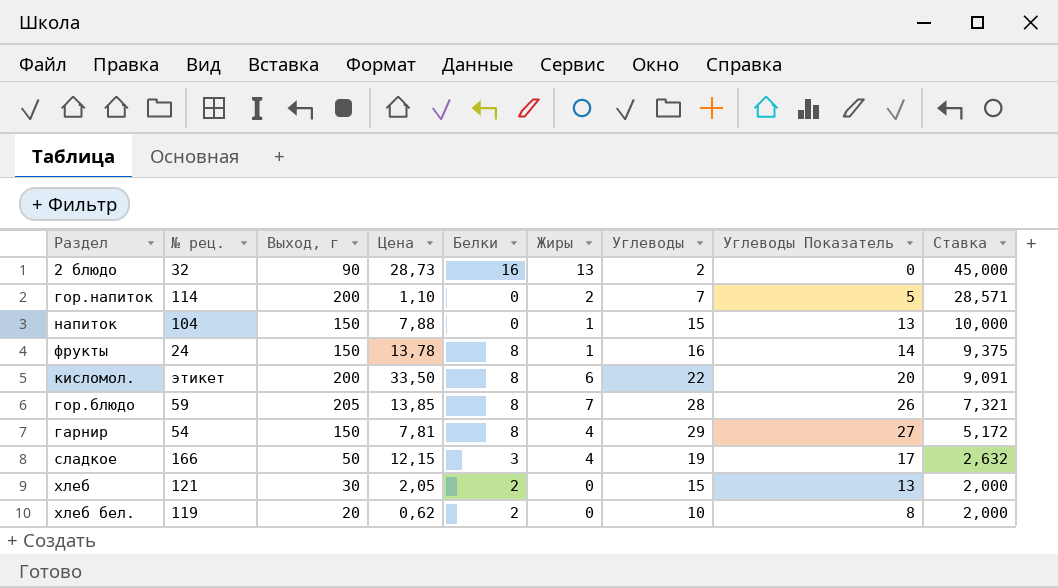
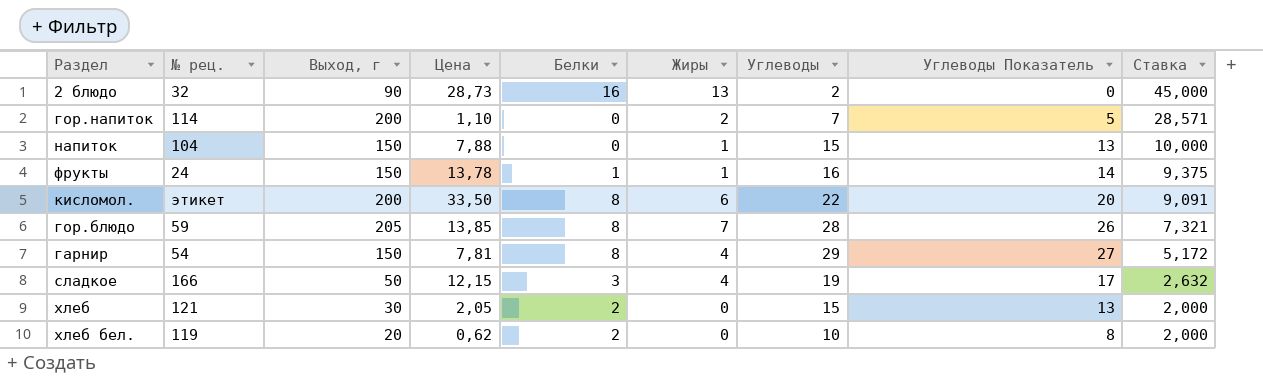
фрукты | Белки: 8 -> 1

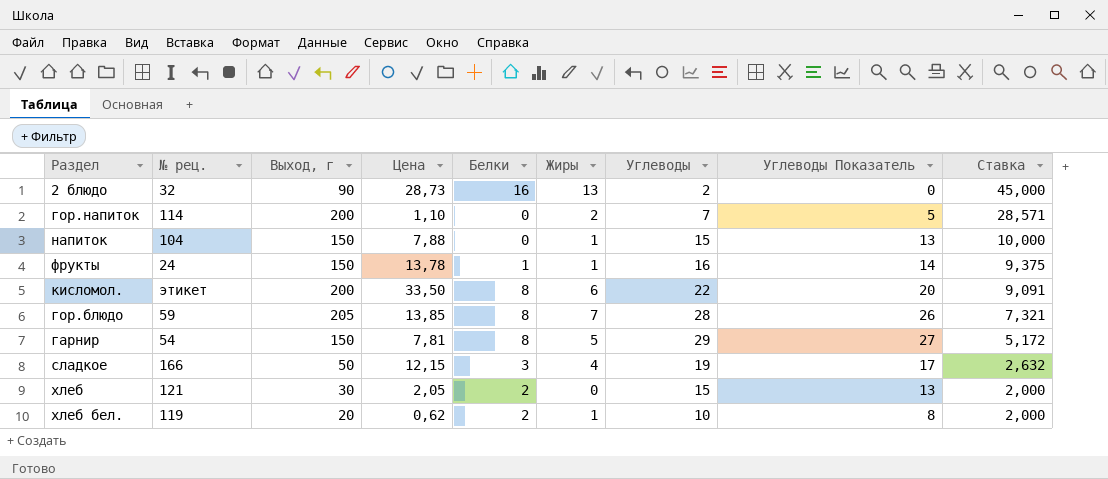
гарнир | Жиры: 4 -> 5
хлеб бел. | Жиры: 0 -> 1

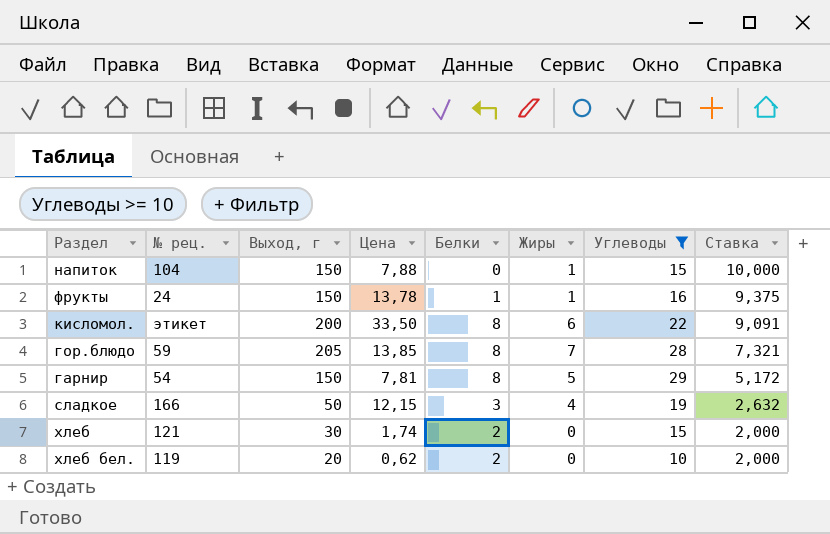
filter: none -> Углеводы >= 10
column Углеводы Показатель | formula: [Углеводы] - 2 -> none
хлеб | Цена: 2,05 -> 1,74
хлеб бел. | Жиры: 1 -> 0

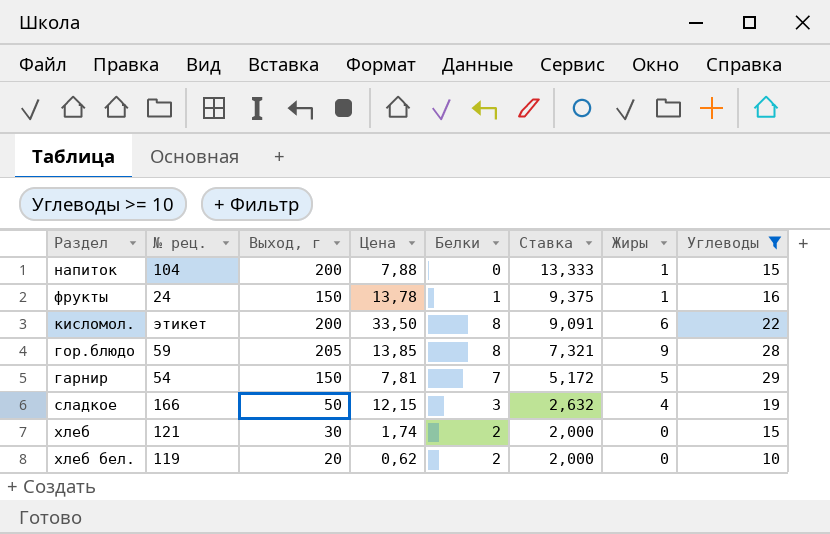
column Ставка | position: 8 -> 6
напиток | Выход, г: 150 -> 200
напиток | Ставка: 10,000 -> 13,333
гор.блюдо | Жиры: 7 -> 9
гарнир | Белки: 8 -> 7

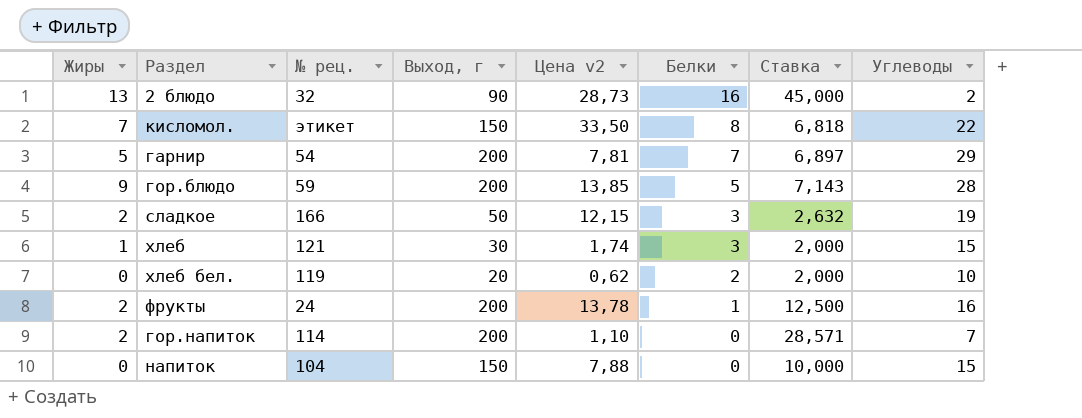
filter: Углеводы >= 10 -> none
row order: Ставка descending -> Белки descending
column Жиры | position: 7 -> 1
column name: Цена -> Цена v2
кисломол. | Жиры: 6 -> 7
кисломол. | Выход, г: 200 -> 150
кисломол. | Ставка: 9,091 -> 6,818
гарнир | Выход, г: 150 -> 200
гарнир | Ставка: 5,172 -> 6,897
гор.блюдо | Выход, г: 205 -> 200
гор.блюдо | Белки: 8 -> 5
гор.блюдо | Ставка: 7,321 -> 7,143
сладкое | Жиры: 4 -> 2
хлеб | Жиры: 0 -> 1
хлеб | Белки: 2 -> 3
фрукты | Жиры: 1 -> 2
фрукты | Выход, г: 150 -> 200
фрукты | Ставка: 9,375 -> 12,500
напиток | Жиры: 1 -> 0
напиток | Выход, г: 200 -> 150
напиток | Ставка: 13,333 -> 10,000

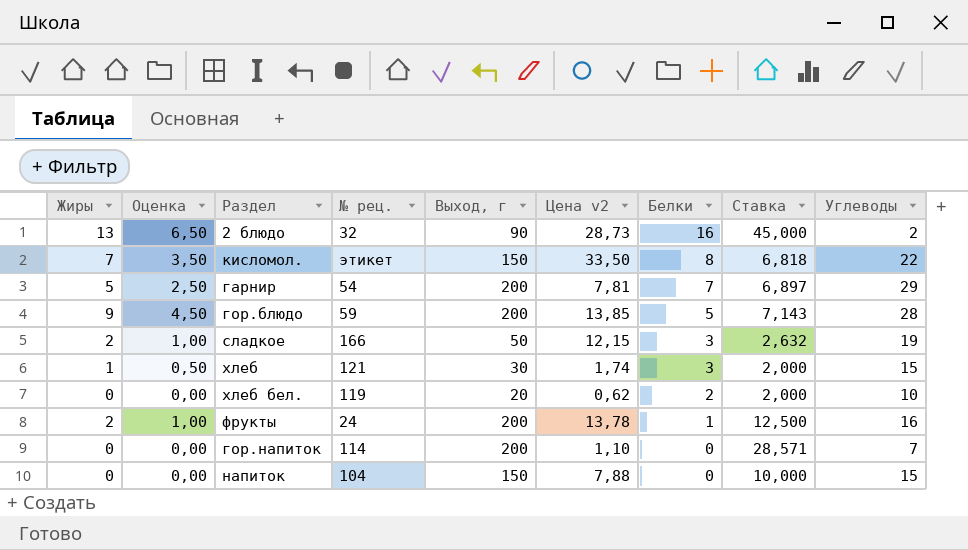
column Оценка | formula: none -> [Жиры] * 0,5
гор.напиток | Жиры: 2 -> 0

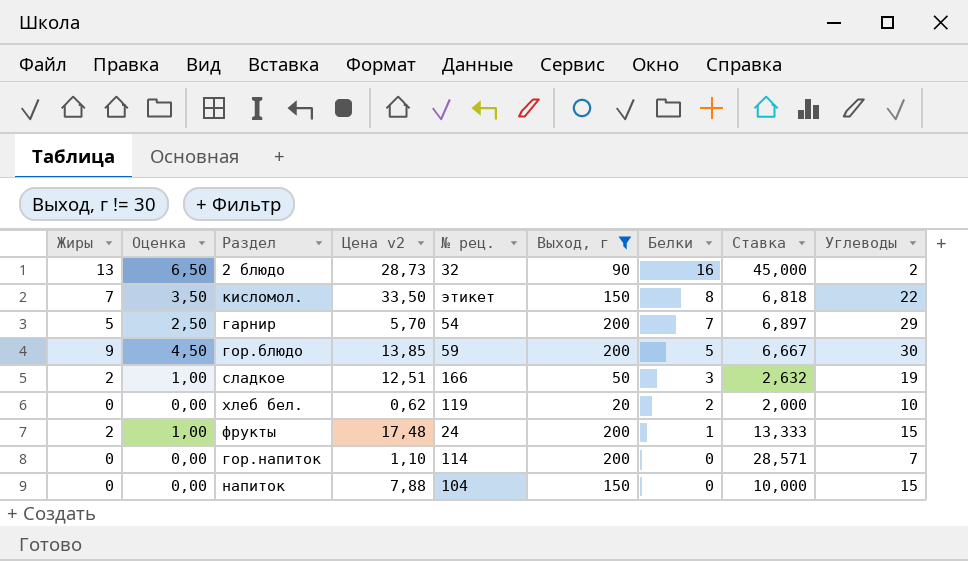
filter: none -> Выход, г != 30
column Цена v2 | position: 6 -> 4
гарнир | Цена v2: 7,81 -> 5,70
гор.блюдо | Ставка: 7,143 -> 6,667
гор.блюдо | Углеводы: 28 -> 30
сладкое | Цена v2: 12,15 -> 12,51
фрукты | Цена v2: 13,78 -> 17,48
фрукты | Ставка: 12,500 -> 13,333
фрукты | Углеводы: 16 -> 15

